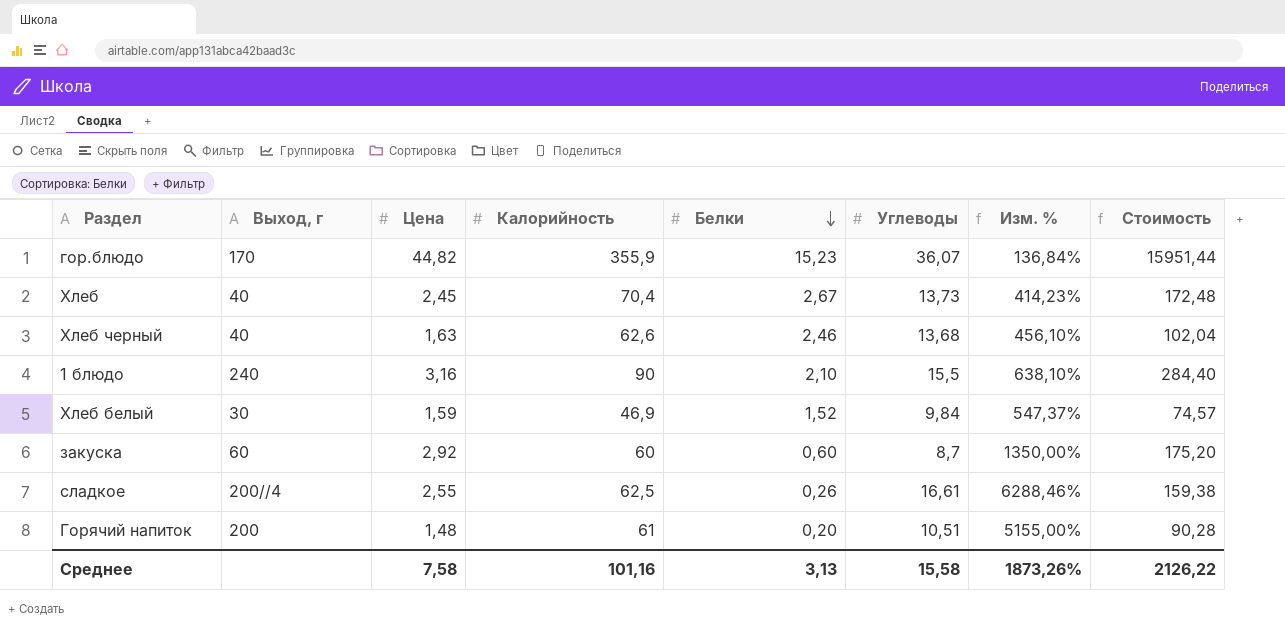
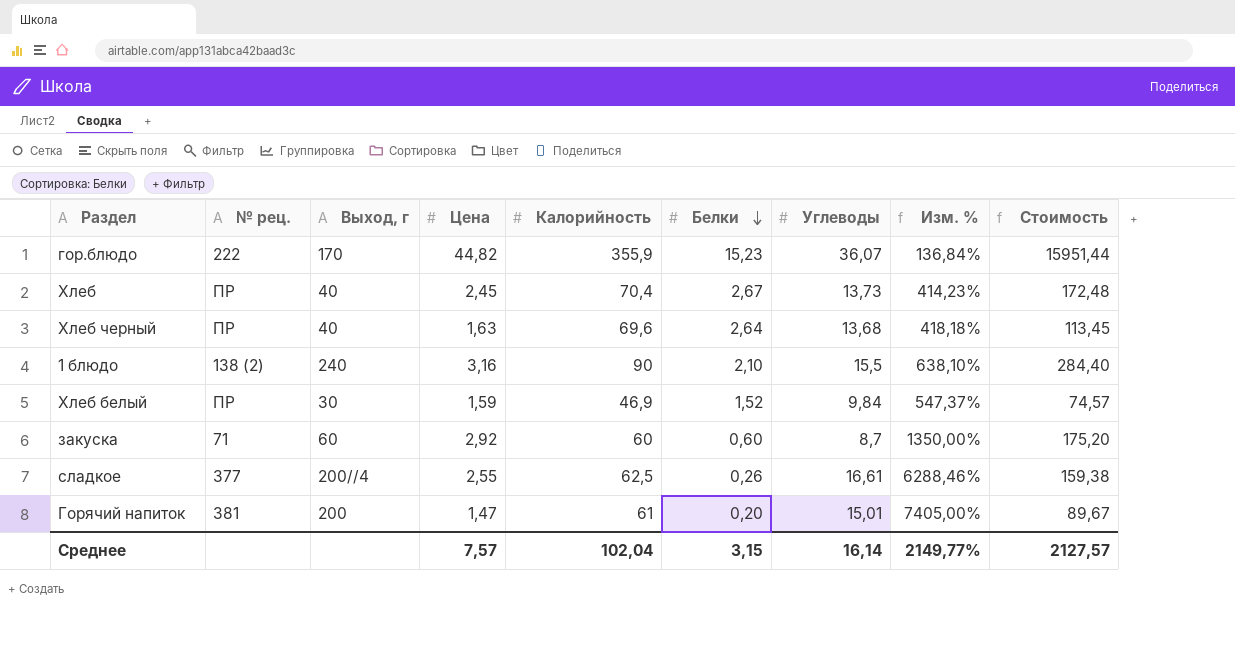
column № рец. | position: none -> 2
Хлеб черный | Калорийность: 62,6 -> 69,6
Хлеб черный | Белки: 2,46 -> 2,64
Хлеб черный | Изм. %: 456,10% -> 418,18%
Хлеб черный | Стоимость: 102,04 -> 113,45
Горячий напиток | Цена: 1,48 -> 1,47
Горячий напиток | Углеводы: 10,51 -> 15,01
Горячий напиток | Изм. %: 5155,00% -> 7405,00%
Горячий напиток | Стоимость: 90,28 -> 89,67
Среднее | Цена: 7,58 -> 7,57
Среднее | Калорийность: 101,16 -> 102,04
Среднее | Белки: 3,13 -> 3,15
Среднее | Углеводы: 15,58 -> 16,14
Среднее | Изм. %: 1873,26% -> 2149,77%
Среднее | Стоимость: 2126,22 -> 2127,57

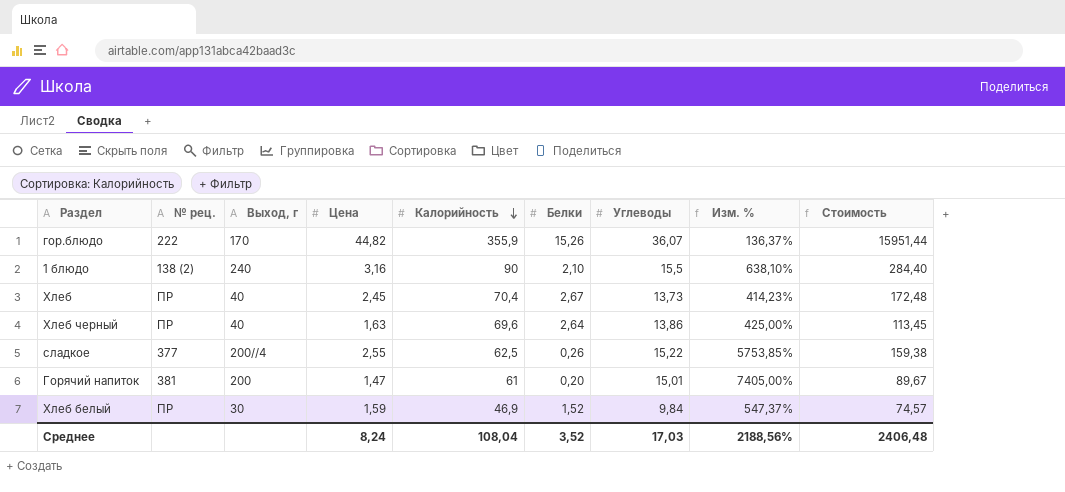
row order: Белки descending -> Калорийность descending
row закуска: 71 | 60 | 2,92 | 60 | 0,60 | 8,7 | 1350,00% | 175,20 -> none
гор.блюдо | Белки: 15,23 -> 15,26
гор.блюдо | Изм. %: 136,84% -> 136,37%
Хлеб черный | Углеводы: 13,68 -> 13,86
Хлеб черный | Изм. %: 418,18% -> 425,00%
сладкое | Углеводы: 16,61 -> 15,22
сладкое | Изм. %: 6288,46% -> 5753,85%
Среднее | Цена: 7,57 -> 8,24
Среднее | Калорийность: 102,04 -> 108,04
Среднее | Белки: 3,15 -> 3,52
Среднее | Углеводы: 16,14 -> 17,03
Среднее | Изм. %: 2149,77% -> 2188,56%
Среднее | Стоимость: 2127,57 -> 2406,48

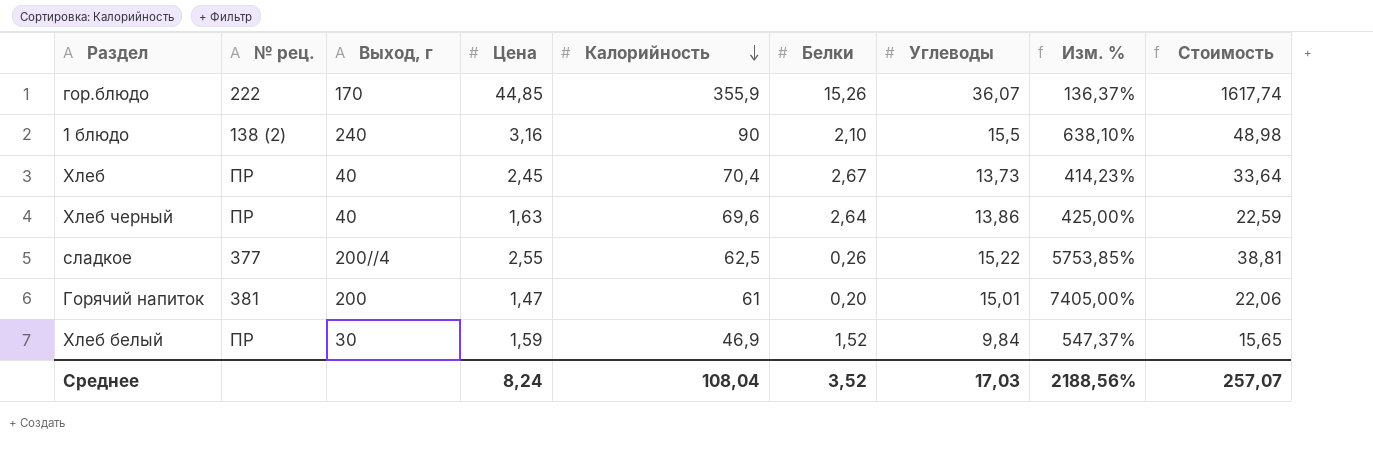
column Стоимость | formula: [Цена] * [Калорийность] -> [Цена] * [Углеводы]
гор.блюдо | Цена: 44,82 -> 44,85
Среднее | Стоимость: 2406,48 -> 257,07

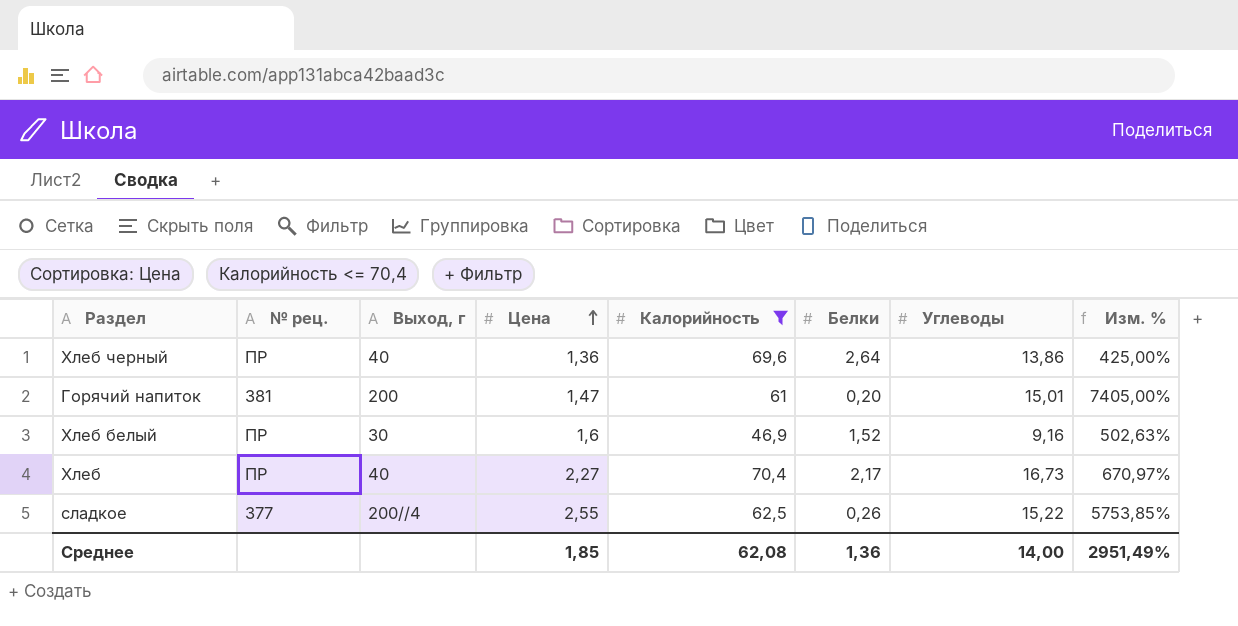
filter: none -> Калорийность <= 70,4
row order: Калорийность descending -> Цена ascending
column Стоимость | formula: [Цена] * [Углеводы] -> none
Хлеб черный | Цена: 1,63 -> 1,36
Хлеб белый | Цена: 1,59 -> 1,6
Хлеб белый | Углеводы: 9,84 -> 9,16
Хлеб белый | Изм. %: 547,37% -> 502,63%
Хлеб | Цена: 2,45 -> 2,27
Хлеб | Белки: 2,67 -> 2,17
Хлеб | Углеводы: 13,73 -> 16,73
Хлеб | Изм. %: 414,23% -> 670,97%
Среднее | Цена: 8,24 -> 1,85
Среднее | Калорийность: 108,04 -> 62,08
Среднее | Белки: 3,52 -> 1,36
Среднее | Углеводы: 17,03 -> 14,00
Среднее | Изм. %: 2188,56% -> 2951,49%

